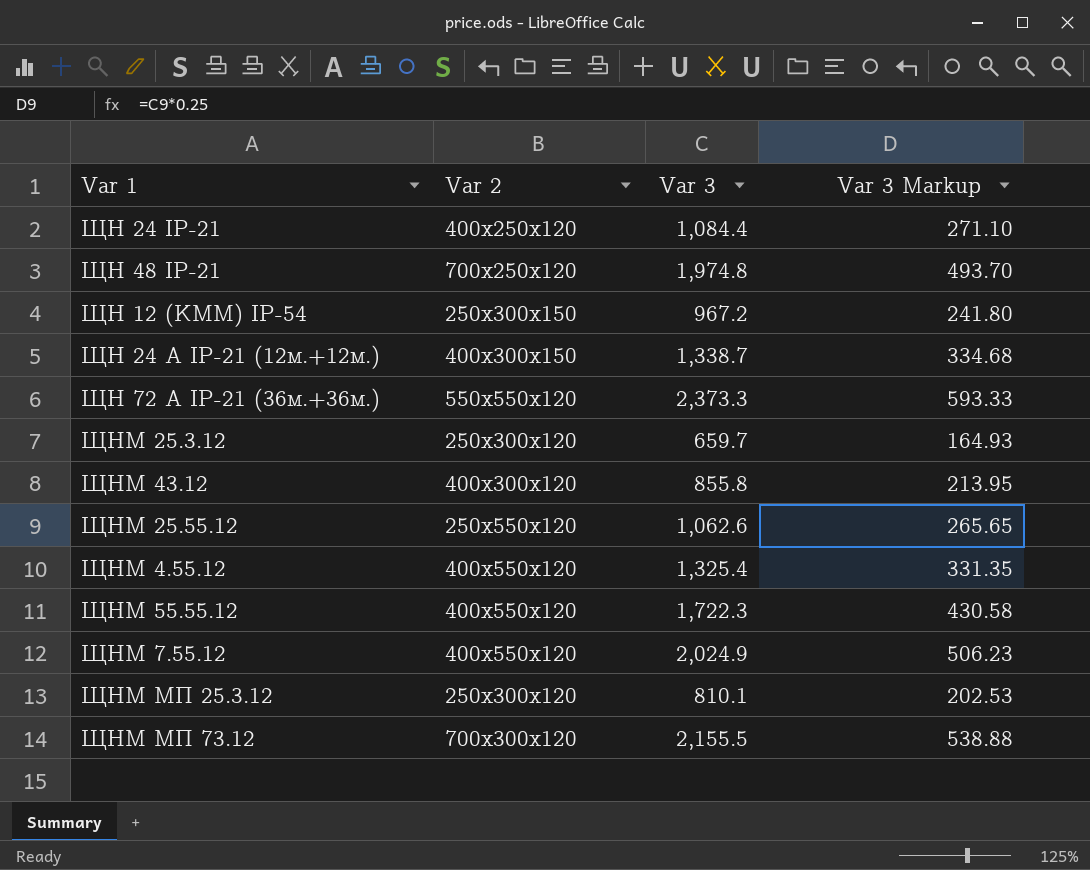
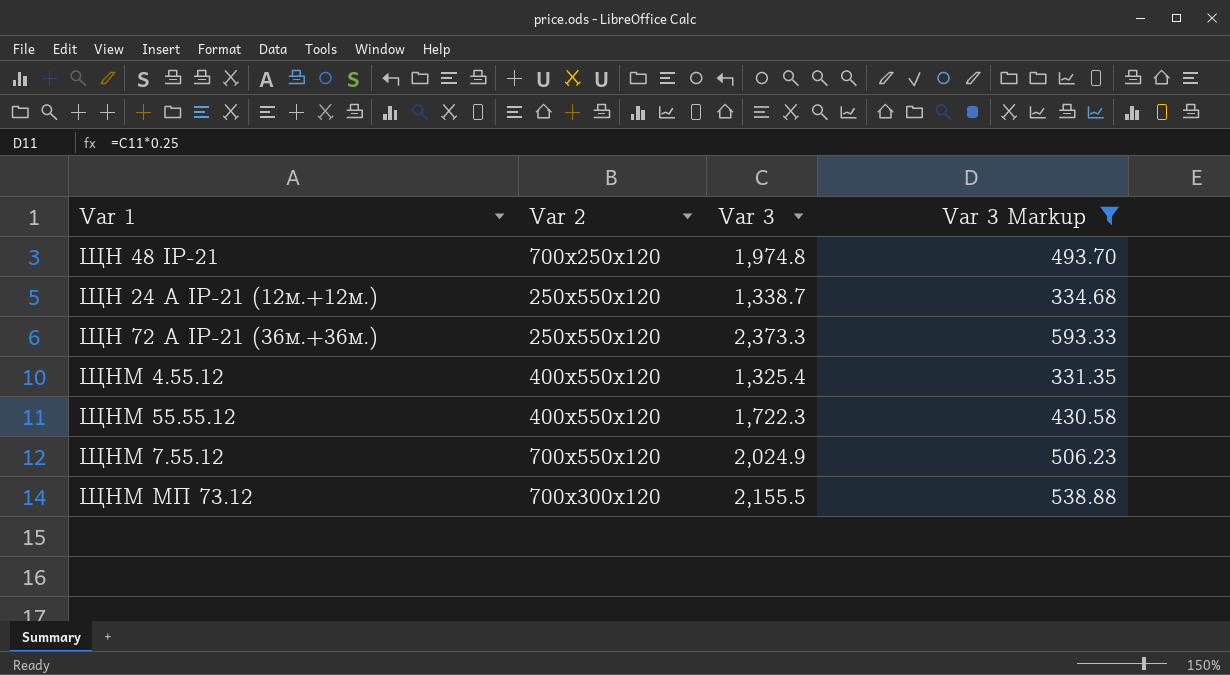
filter: none -> Var 3 Markup >= 331.35
ЩН 24 А IP-21 (12м.+12м.) | Var 2: 400х300х150 -> 250х550х120
ЩН 72 А IP-21 (36м.+36м.) | Var 2: 550х550х120 -> 250х550х120
ЩНМ 7.55.12 | Var 2: 400х550х120 -> 700х550х120

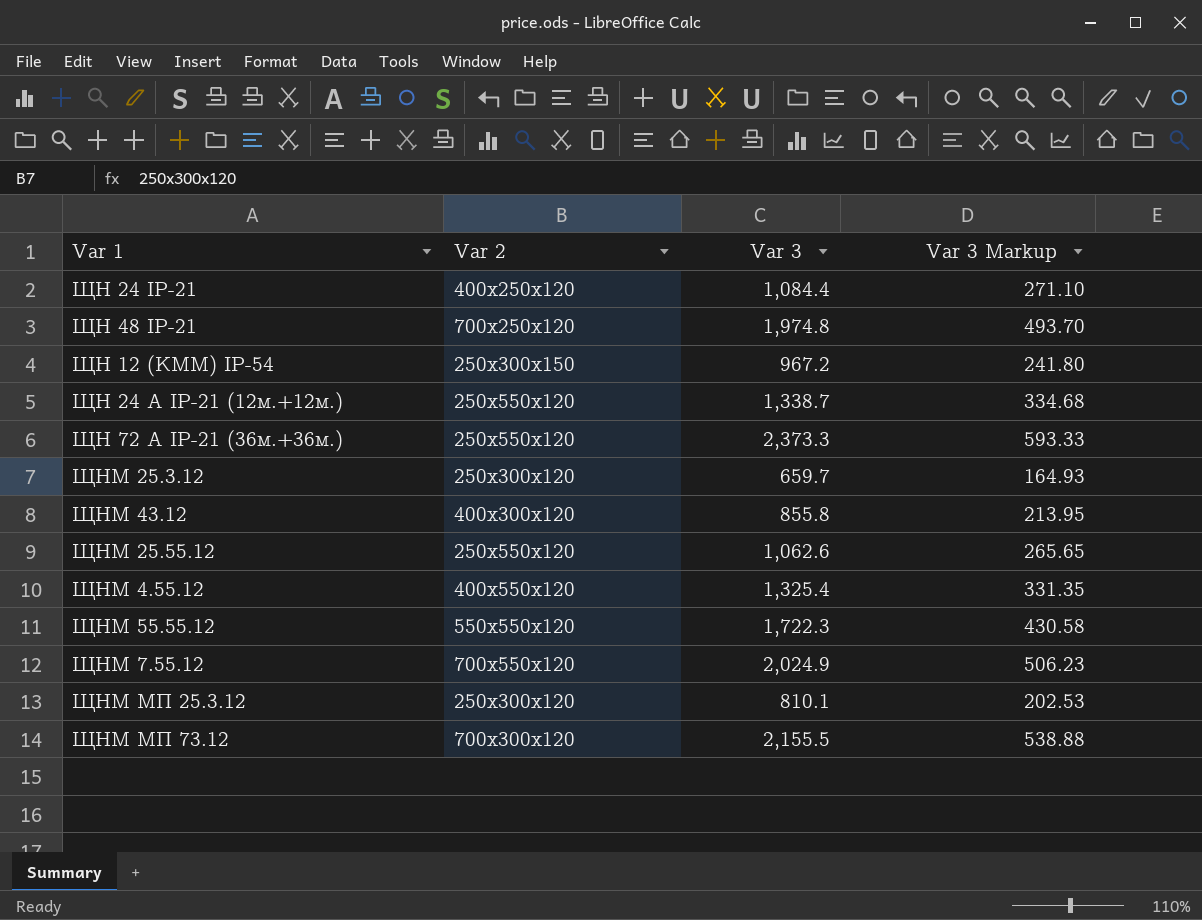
filter: Var 3 Markup >= 331.35 -> none
ЩНМ 55.55.12 | Var 2: 400х550х120 -> 550х550х120

